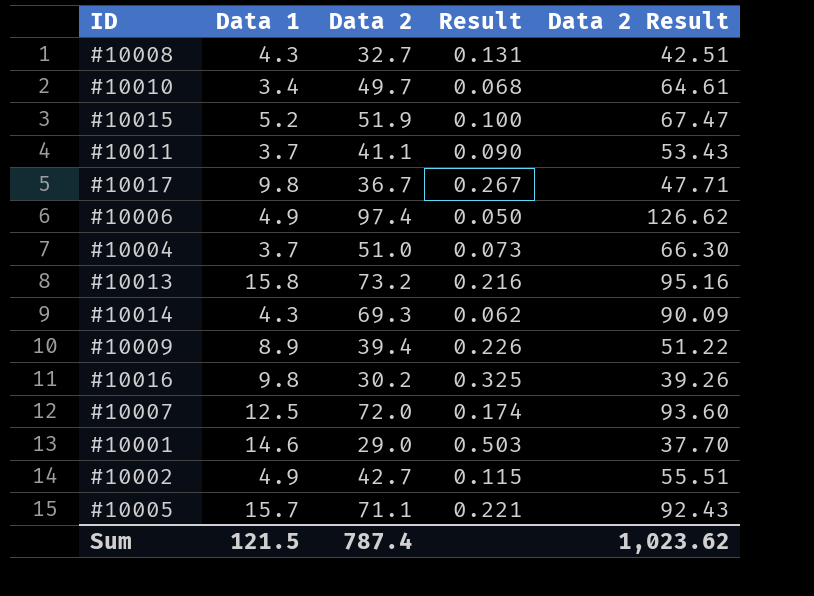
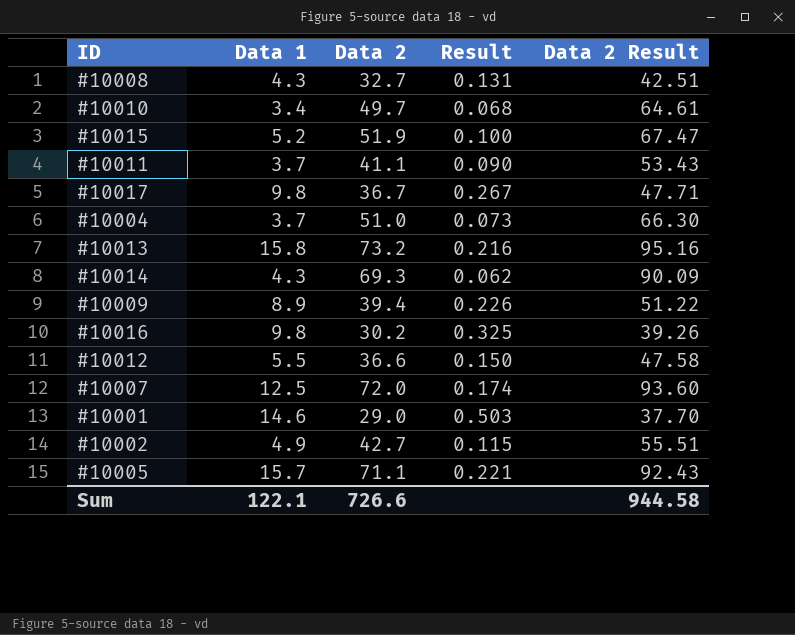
row #10006: 4.9 | 97.4 | 0.050 | 126.62 -> none
row #10012: none -> 5.5 | 36.6 | 0.150 | 47.58
Sum | Data 1: 121.5 -> 122.1
Sum | Data 2: 787.4 -> 726.6
Sum | Data 2 Result: 1,023.62 -> 944.58

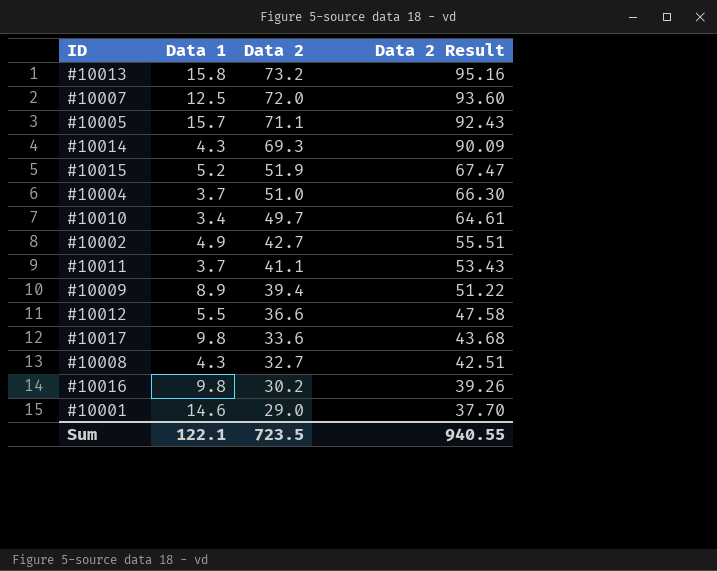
row order: none -> Data 2 descending
column Result | formula: [Data 1] / [Data 2] -> none
#10017 | Data 2: 36.7 -> 33.6
#10017 | Data 2 Result: 47.71 -> 43.68
Sum | Data 2: 726.6 -> 723.5
Sum | Data 2 Result: 944.58 -> 940.55

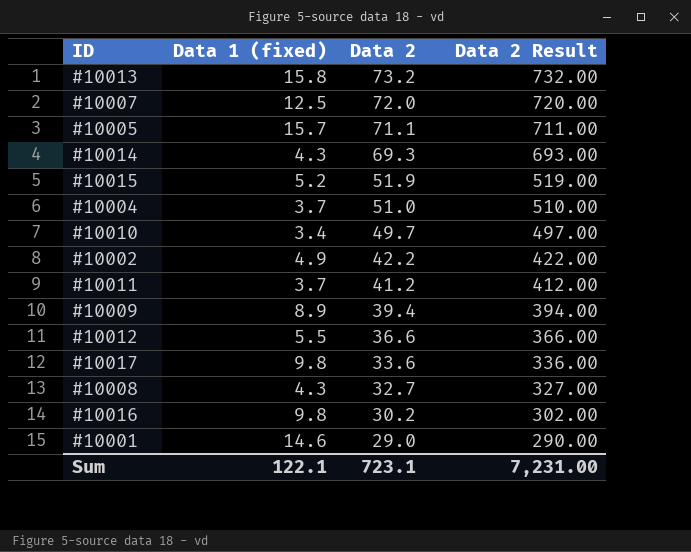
column name: Data 1 -> Data 1 (fixed)
column Data 2 Result | formula: [Data 2] * 1.3 -> [Data 2] * 10
#10002 | Data 2: 42.7 -> 42.2
#10011 | Data 2: 41.1 -> 41.2
Sum | Data 2: 723.5 -> 723.1
Sum | Data 2 Result: 940.55 -> 7,231.00

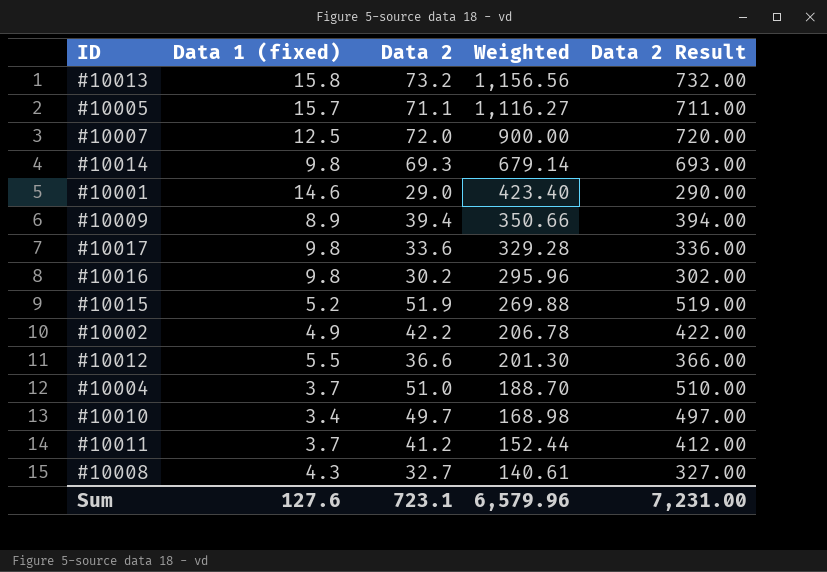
row order: Data 2 descending -> Weighted descending
column Weighted | formula: none -> [Data 1 (fixed)] * [Data 2]
#10014 | Data 1 (fixed): 4.3 -> 9.8
Sum | Data 1 (fixed): 122.1 -> 127.6

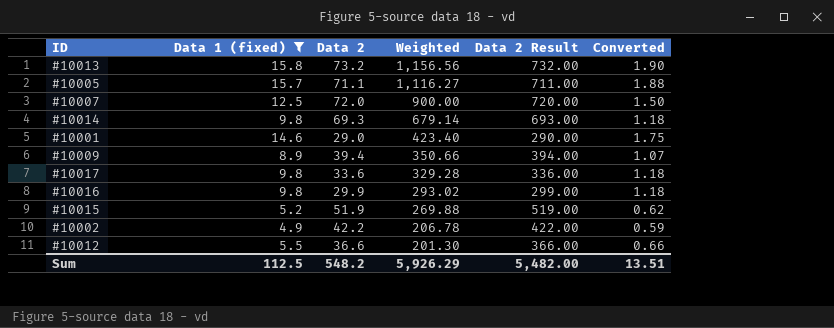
filter: none -> Data 1 (fixed) >= 4.9
column Converted | formula: none -> [Data 1 (fixed)] * 0.12
#10016 | Data 2: 30.2 -> 29.9
#10016 | Weighted: 295.96 -> 293.02
#10016 | Data 2 Result: 302.00 -> 299.00
Sum | Data 1 (fixed): 127.6 -> 112.5
Sum | Data 2: 723.1 -> 548.2
Sum | Weighted: 6,579.96 -> 5,926.29
Sum | Data 2 Result: 7,231.00 -> 5,482.00

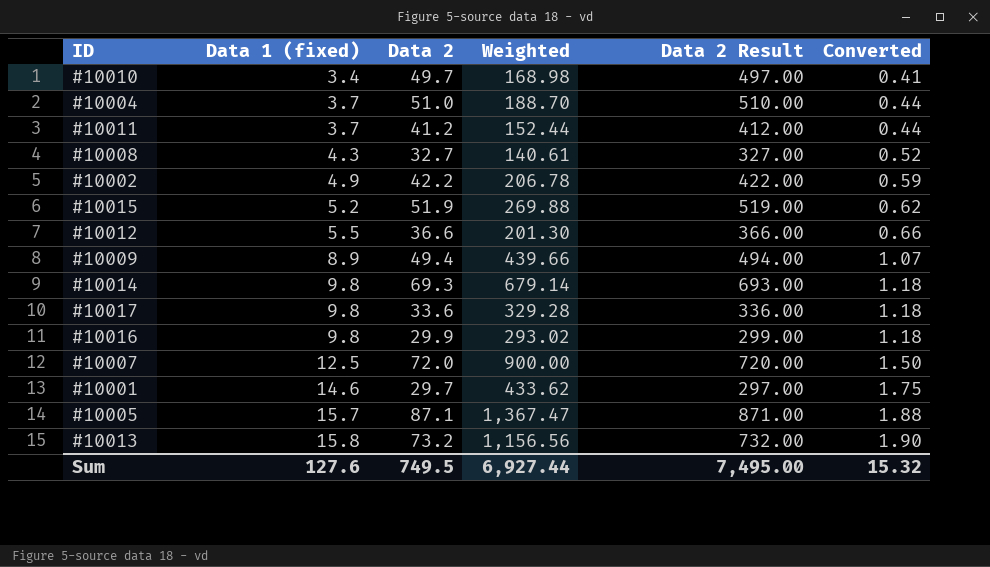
filter: Data 1 (fixed) >= 4.9 -> none
row order: Weighted descending -> Data 1 (fixed) ascending
#10009 | Data 2: 39.4 -> 49.4
#10009 | Weighted: 350.66 -> 439.66
#10009 | Data 2 Result: 394.00 -> 494.00
#10001 | Data 2: 29.0 -> 29.7
#10001 | Weighted: 423.40 -> 433.62
#10001 | Data 2 Result: 290.00 -> 297.00
#10005 | Data 2: 71.1 -> 87.1
#10005 | Weighted: 1,116.27 -> 1,367.47
#10005 | Data 2 Result: 711.00 -> 871.00
Sum | Data 1 (fixed): 112.5 -> 127.6
Sum | Data 2: 548.2 -> 749.5
Sum | Weighted: 5,926.29 -> 6,927.44
Sum | Data 2 Result: 5,482.00 -> 7,495.00
Sum | Converted: 13.51 -> 15.32

